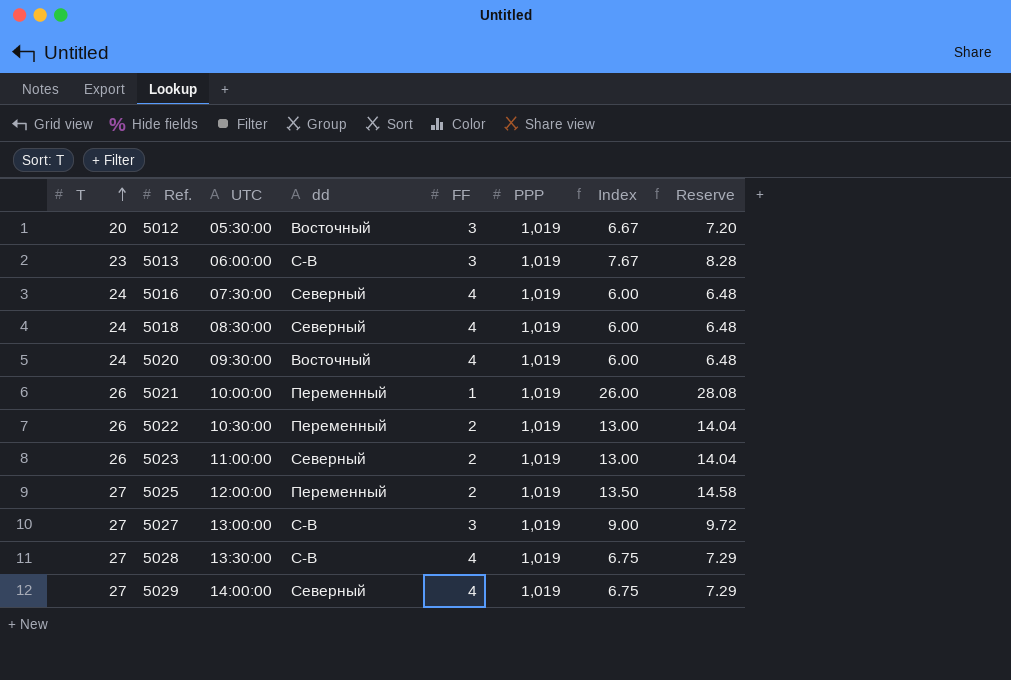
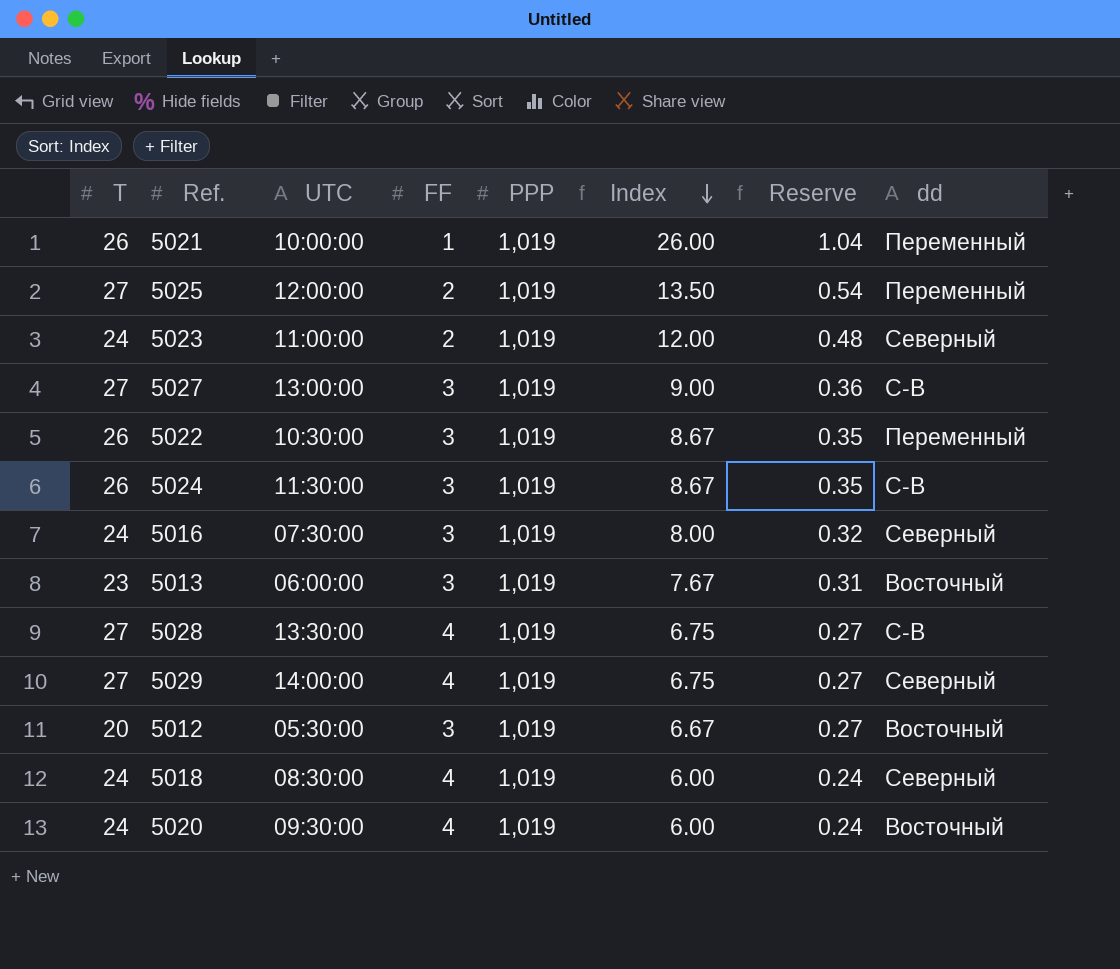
row order: T ascending -> Index descending
column Reserve | formula: [Index] * 1.08 -> [Index] * 0.04
column dd | position: 4 -> 8
5023 | T: 26 -> 24
5023 | Index: 13.00 -> 12.00
5022 | FF: 2 -> 3
5022 | Index: 13.00 -> 8.67
row 5024: none -> 26 | 11:30:00 | 3 | 1,019 | 8.67 | 0.35 | С-В
5016 | FF: 4 -> 3
5016 | Index: 6.00 -> 8.00
5013 | dd: С-В -> Восточный

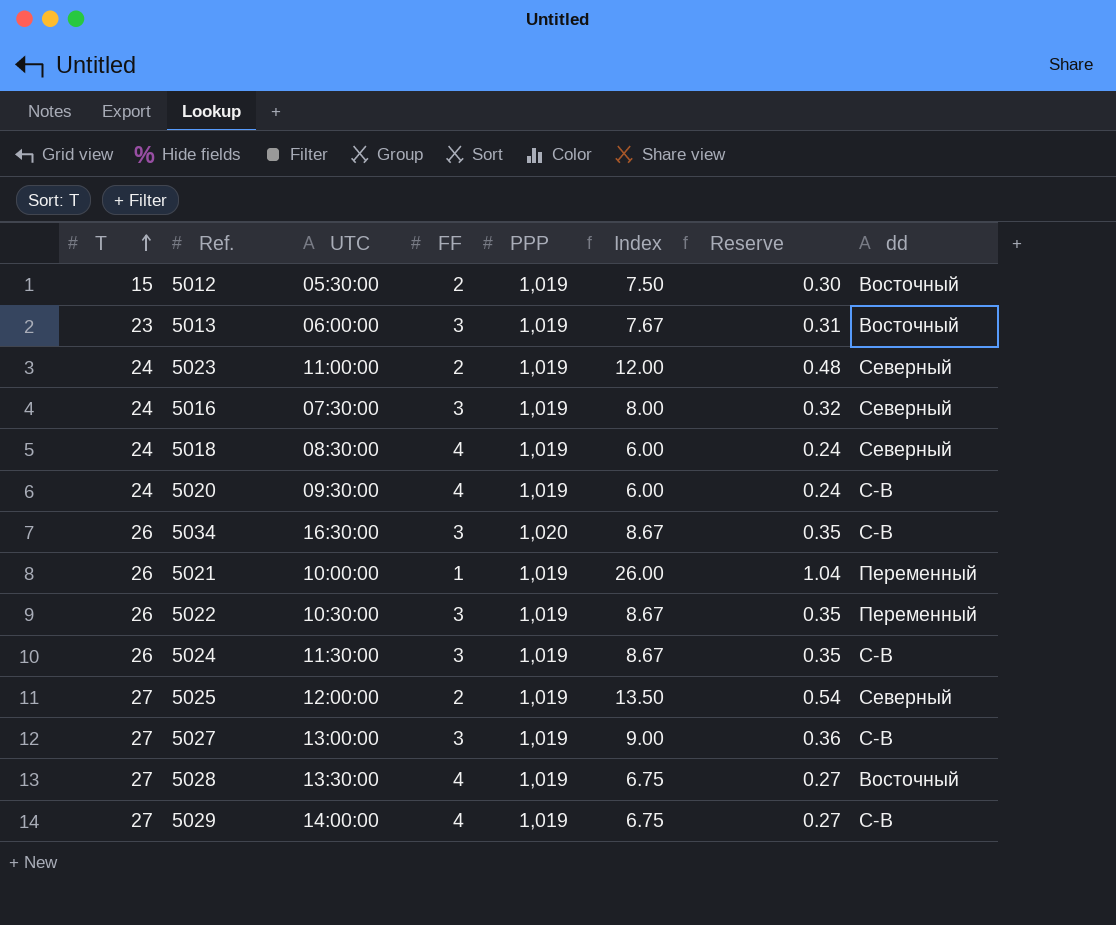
row order: Index descending -> T ascending
5012 | T: 20 -> 15
5012 | FF: 3 -> 2
5012 | Index: 6.67 -> 7.50
5012 | Reserve: 0.27 -> 0.30
5020 | dd: Восточный -> С-В
row 5034: none -> 26 | 16:30:00 | 3 | 1,020 | 8.67 | 0.35 | С-В
5025 | dd: Переменный -> Северный
5028 | dd: С-В -> Восточный
5029 | dd: Северный -> С-В

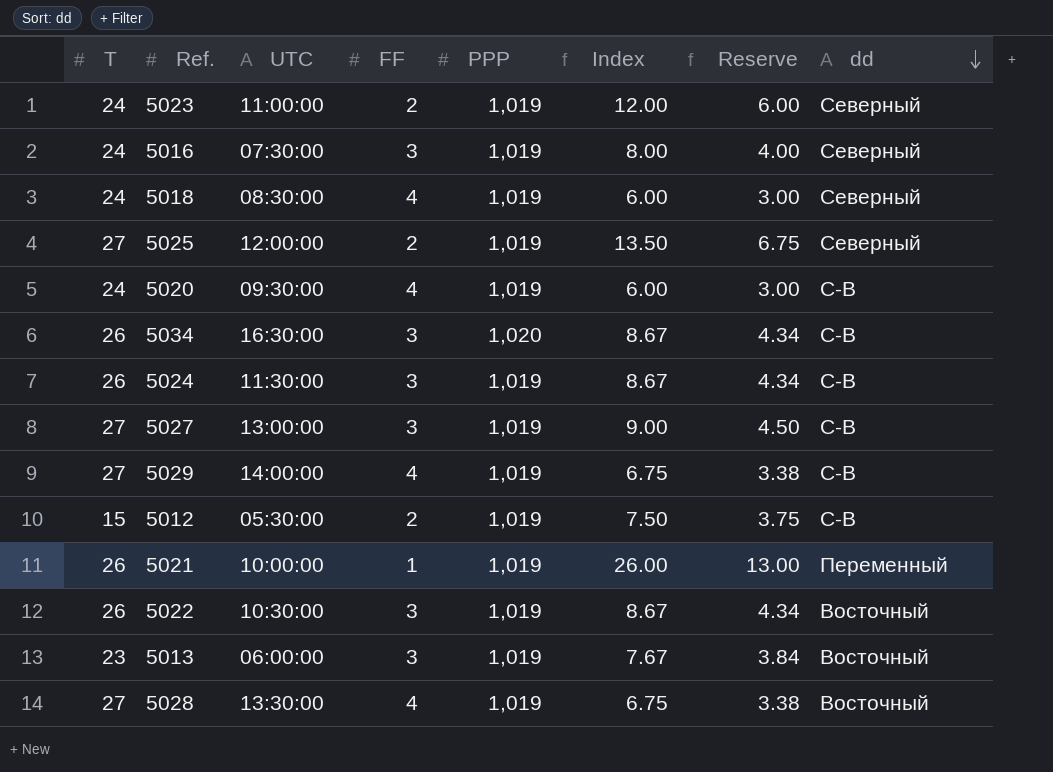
row order: T ascending -> dd descending
column Reserve | formula: [Index] * 0.04 -> [Index] * 0.5
5012 | dd: Восточный -> С-В
5022 | dd: Переменный -> Восточный

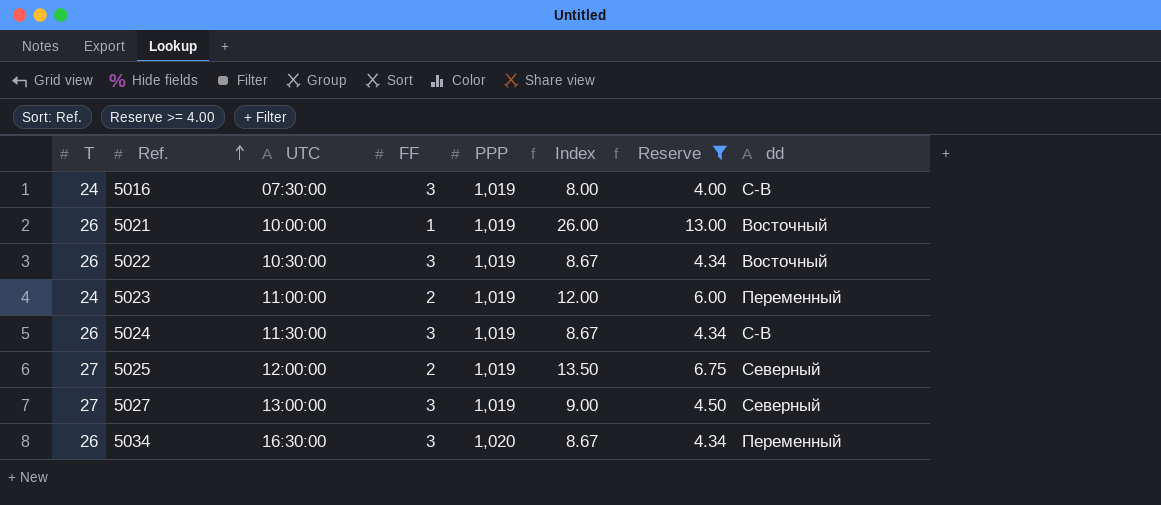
filter: none -> Reserve >= 4.00
row order: dd descending -> Ref. ascending
5016 | dd: Северный -> С-В
5021 | dd: Переменный -> Восточный
5023 | dd: Северный -> Переменный
5027 | dd: С-В -> Северный
5034 | dd: С-В -> Переменный

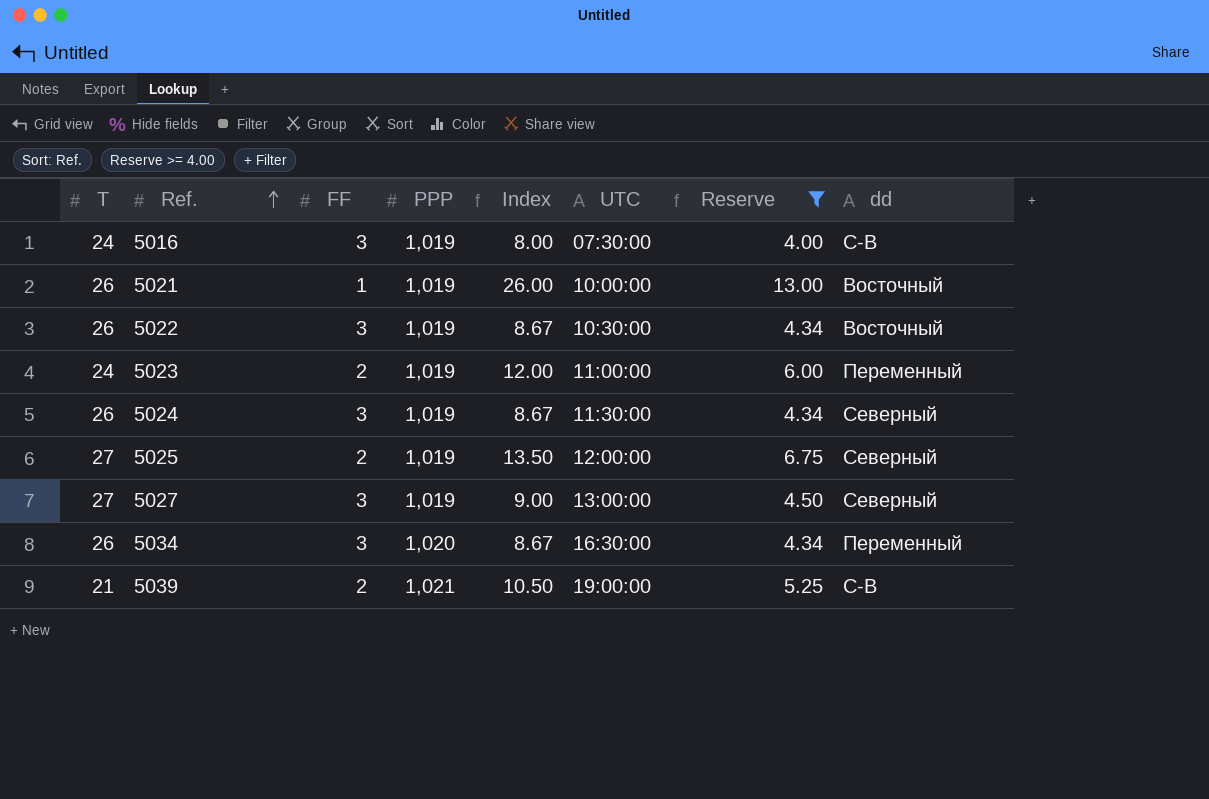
column UTC | position: 3 -> 6
5024 | dd: С-В -> Северный
row 5039: none -> 21 | 2 | 1,021 | 10.50 | 19:00:00 | 5.25 | С-В

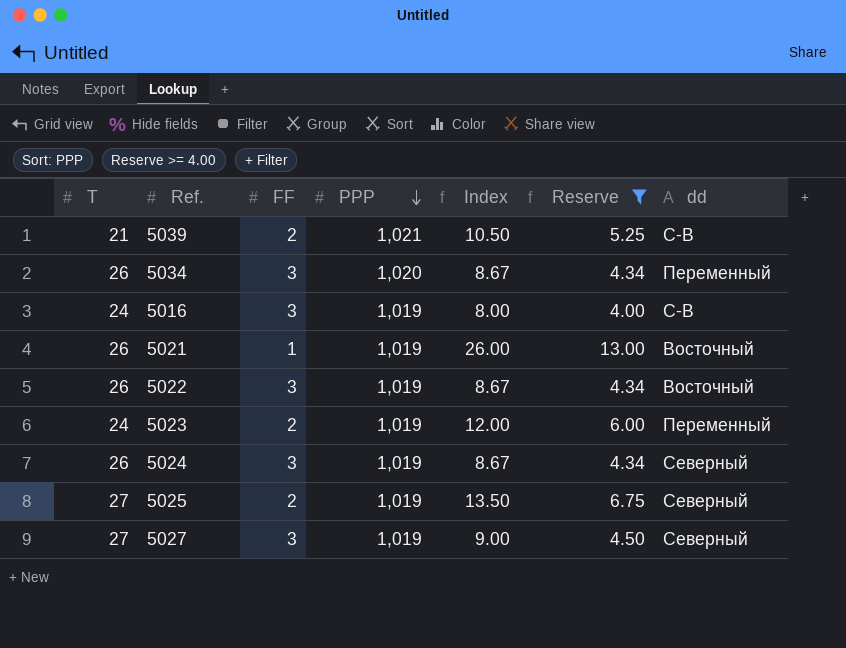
row order: Ref. ascending -> PPP descending
column UTC | position: 6 -> none

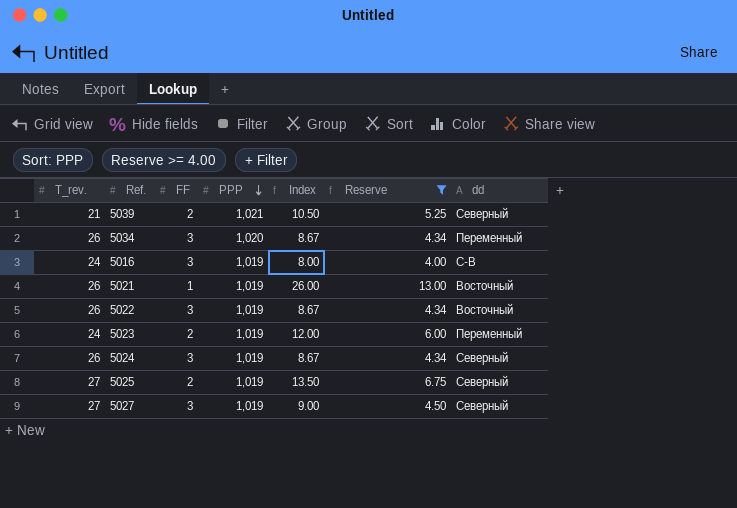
column name: T -> T_rev.
5039 | dd: С-В -> Северный

